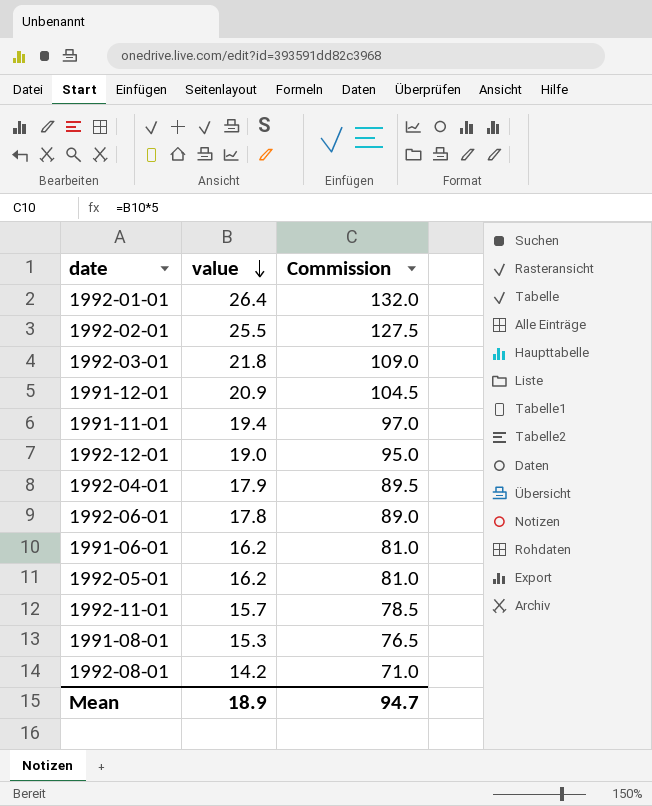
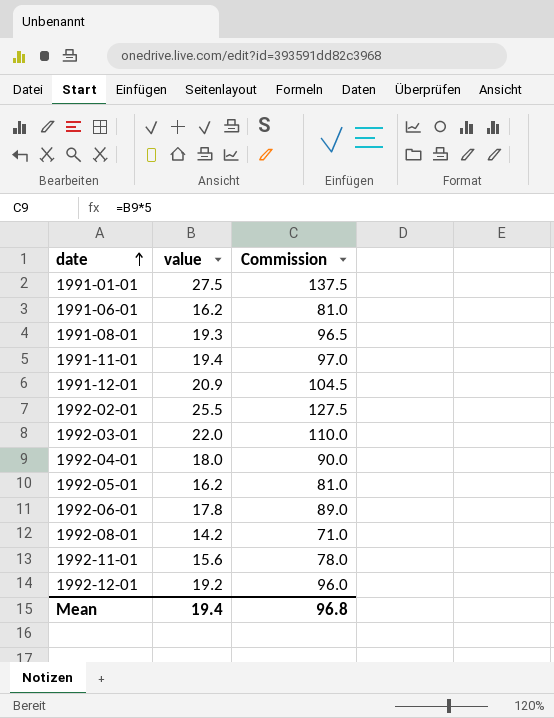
row order: value descending -> date ascending
row 1992-01-01: 26.4 | 132.0 -> none
row 1991-01-01: none -> 27.5 | 137.5
1991-08-01 | value: 15.3 -> 19.3
1991-08-01 | Commission: 76.5 -> 96.5
1992-03-01 | value: 21.8 -> 22.0
1992-03-01 | Commission: 109.0 -> 110.0
1992-04-01 | value: 17.9 -> 18.0
1992-04-01 | Commission: 89.5 -> 90.0
1992-11-01 | value: 15.7 -> 15.6
1992-11-01 | Commission: 78.5 -> 78.0
1992-12-01 | value: 19.0 -> 19.2
1992-12-01 | Commission: 95.0 -> 96.0
Mean | value: 18.9 -> 19.4
Mean | Commission: 94.7 -> 96.8

